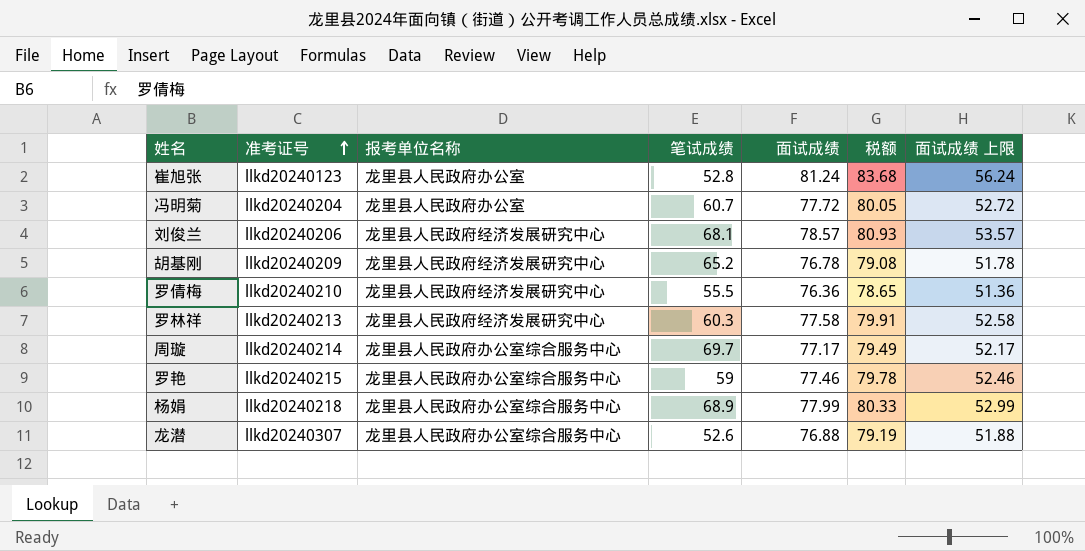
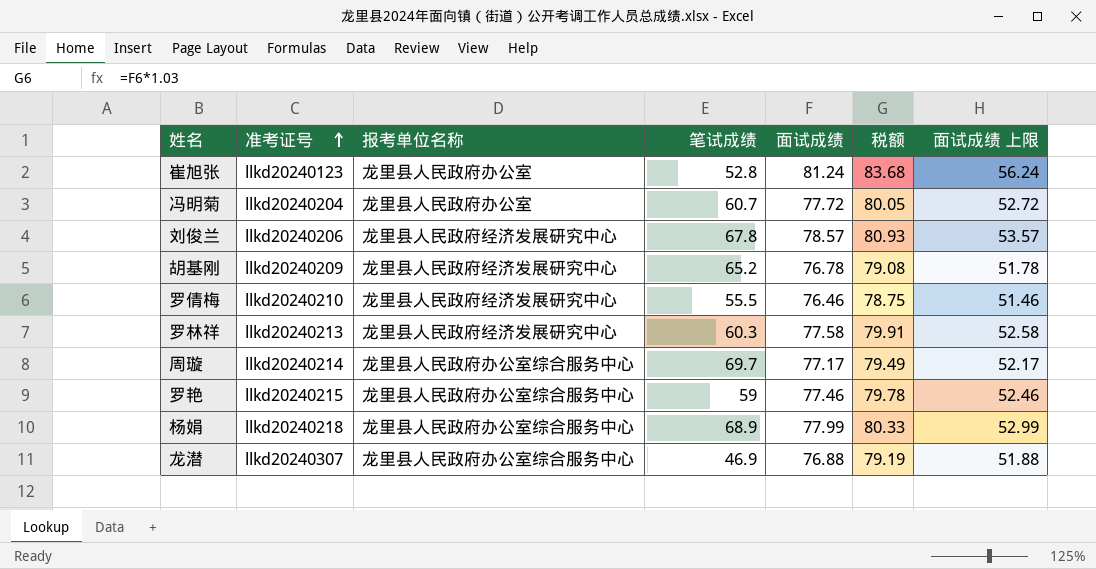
刘俊兰 | 笔试成绩: 68.1 -> 67.8
罗倩梅 | 面试成绩: 76.36 -> 76.46
罗倩梅 | 税额: 78.65 -> 78.75
罗倩梅 | 面试成绩 上限: 51.36 -> 51.46
龙潜 | 笔试成绩: 52.6 -> 46.9

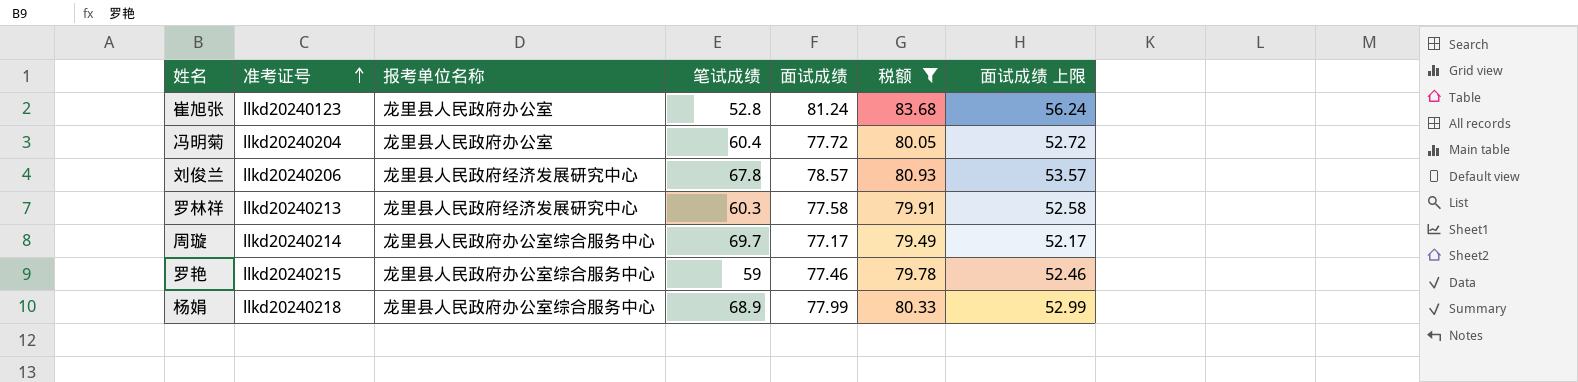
filter: none -> 税额 >= 79.49
冯明菊 | 笔试成绩: 60.7 -> 60.4

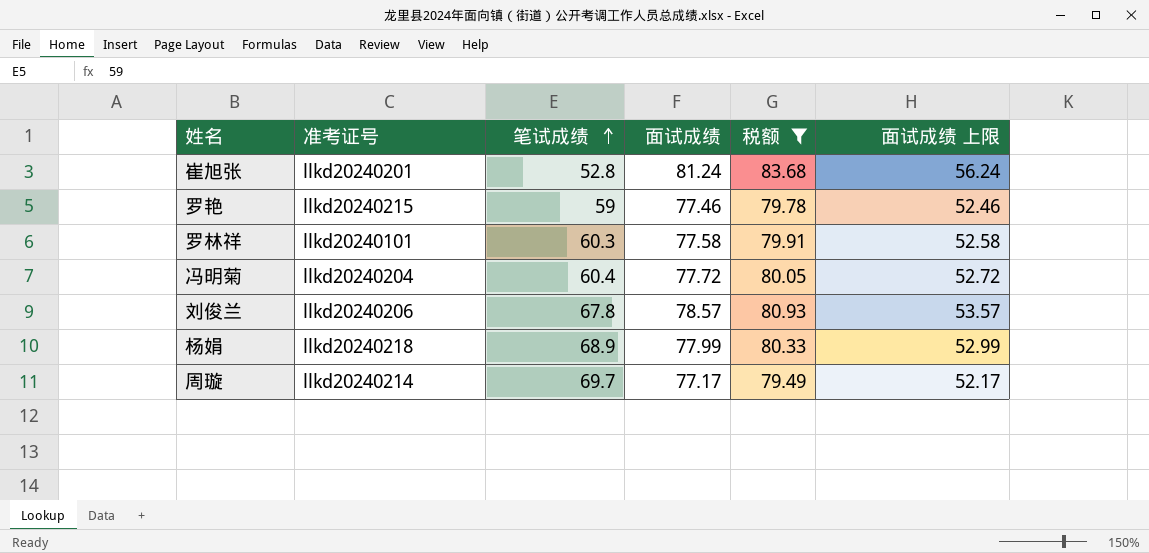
row order: 准考证号 ascending -> 笔试成绩 ascending
column 报考单位名称 | position: 3 -> none
崔旭张 | 准考证号: llkd20240123 -> llkd20240201
罗林祥 | 准考证号: llkd20240213 -> llkd20240101

